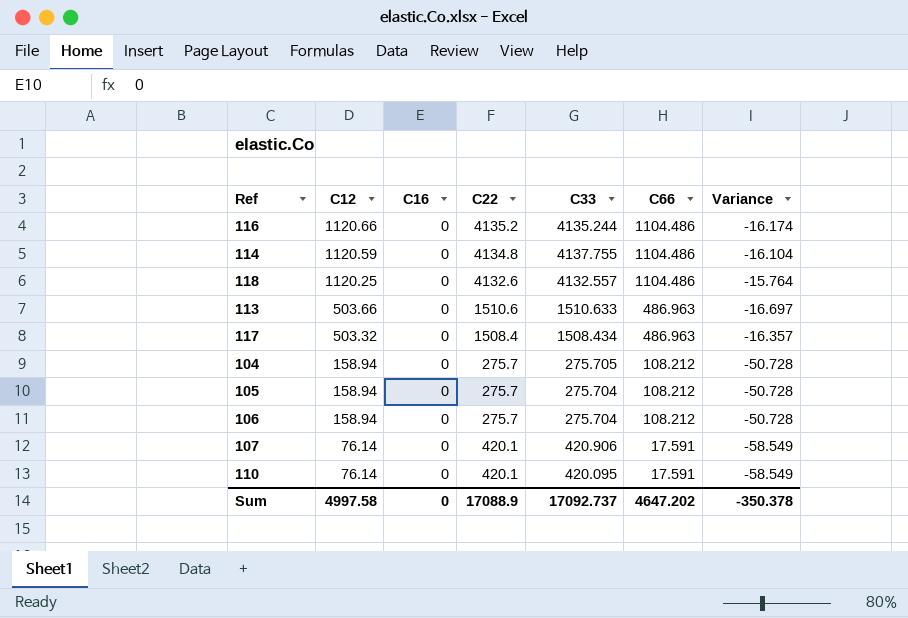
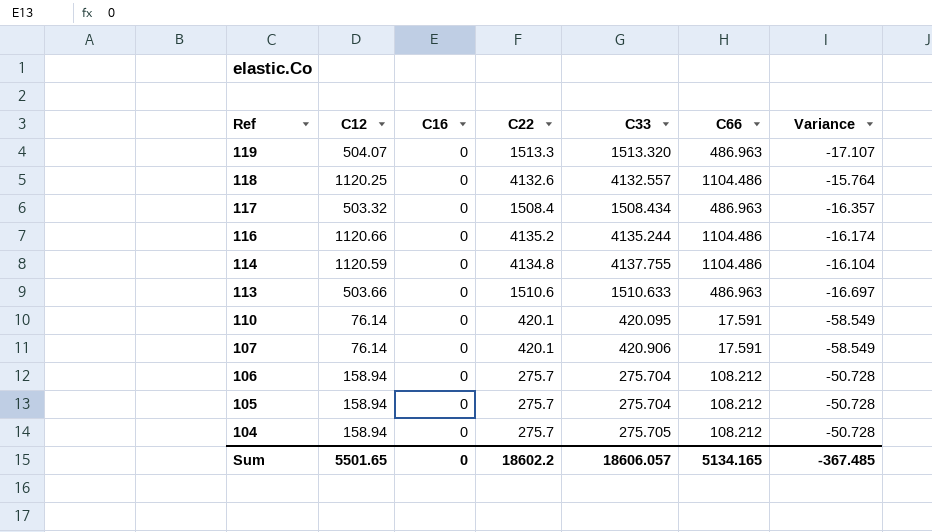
row order: C12 descending -> Ref descending
row 119: none -> 504.07 | 0 | 1513.3 | 1513.320 | 486.963 | -17.107
Sum | C12: 4997.58 -> 5501.65
Sum | C22: 17088.9 -> 18602.2
Sum | C33: 17092.737 -> 18606.057
Sum | C66: 4647.202 -> 5134.165
Sum | Variance: -350.378 -> -367.485

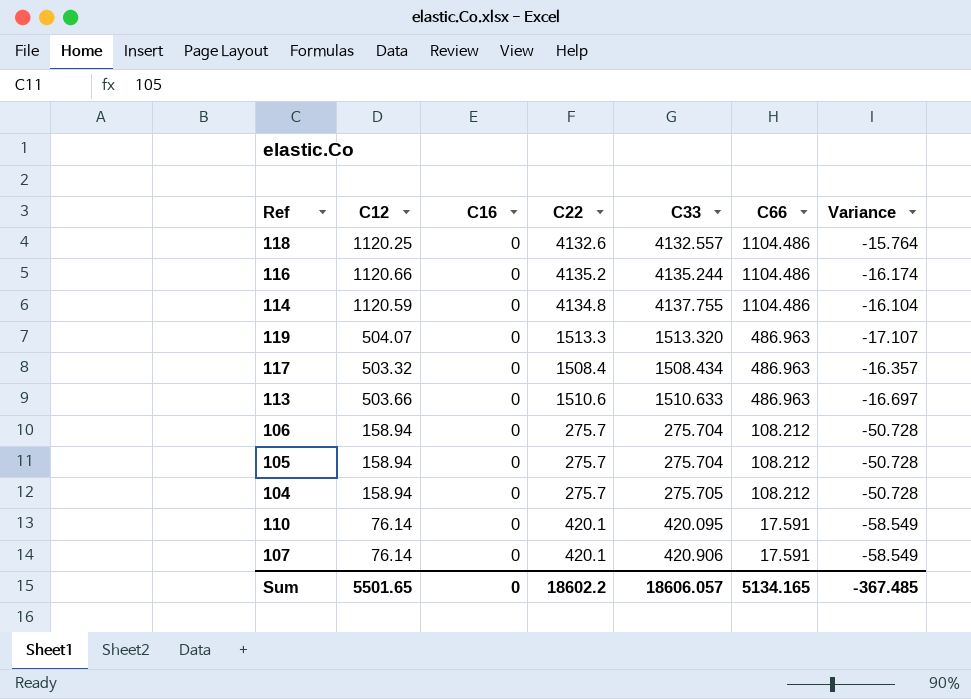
row order: Ref descending -> C66 descending

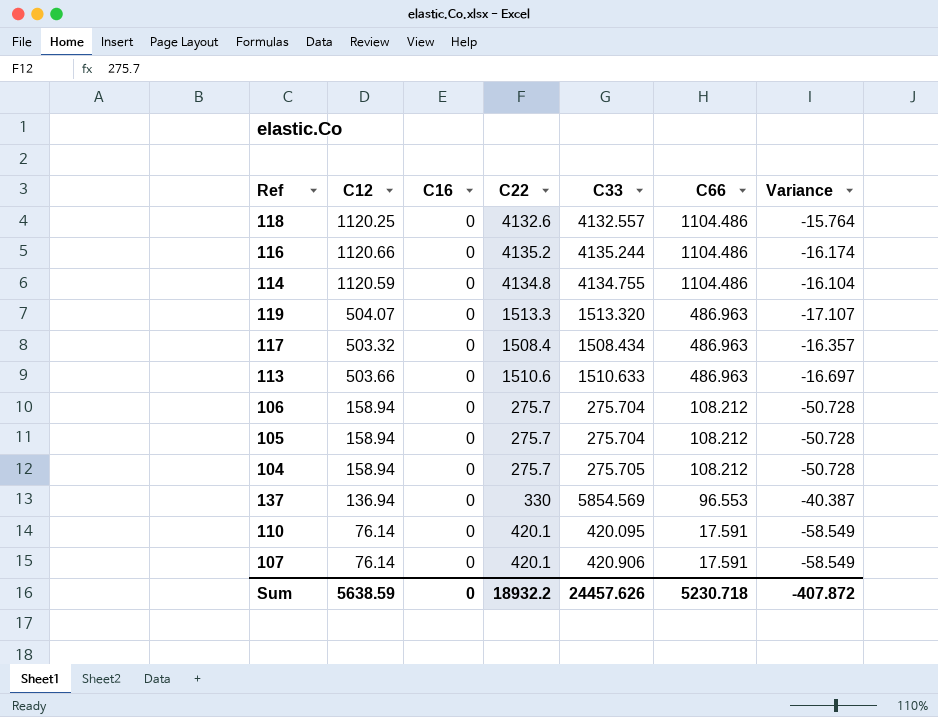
114 | C33: 4137.755 -> 4134.755
row 137: none -> 136.94 | 0 | 330 | 5854.569 | 96.553 | -40.387
Sum | C12: 5501.65 -> 5638.59
Sum | C22: 18602.2 -> 18932.2
Sum | C33: 18606.057 -> 24457.626
Sum | C66: 5134.165 -> 5230.718
Sum | Variance: -367.485 -> -407.872

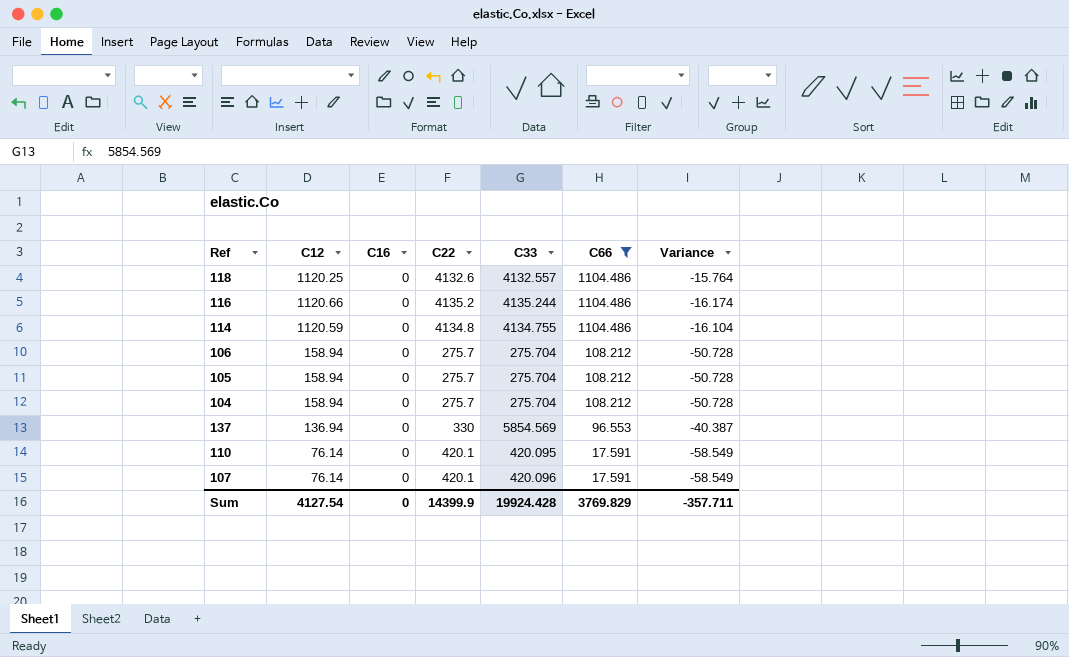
filter: none -> C66 != 486.963
104 | C33: 275.705 -> 275.704
107 | C33: 420.906 -> 420.096
Sum | C12: 5638.59 -> 4127.54
Sum | C22: 18932.2 -> 14399.9
Sum | C33: 24457.626 -> 19924.428
Sum | C66: 5230.718 -> 3769.829
Sum | Variance: -407.872 -> -357.711

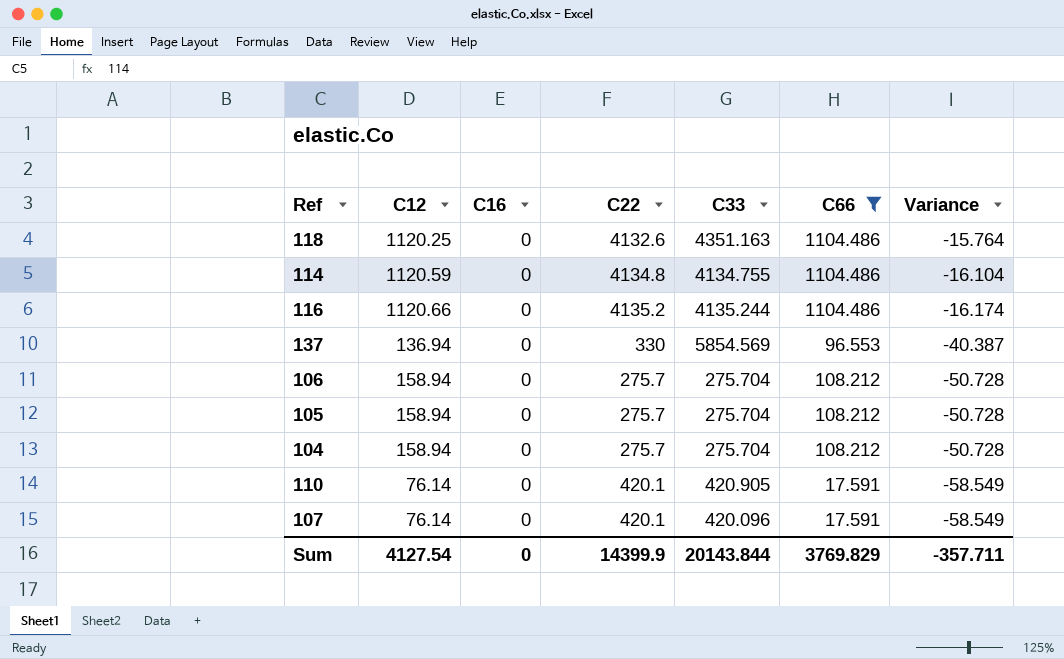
row order: C66 descending -> Variance descending
118 | C33: 4132.557 -> 4351.163
110 | C33: 420.095 -> 420.905
Sum | C33: 19924.428 -> 20143.844

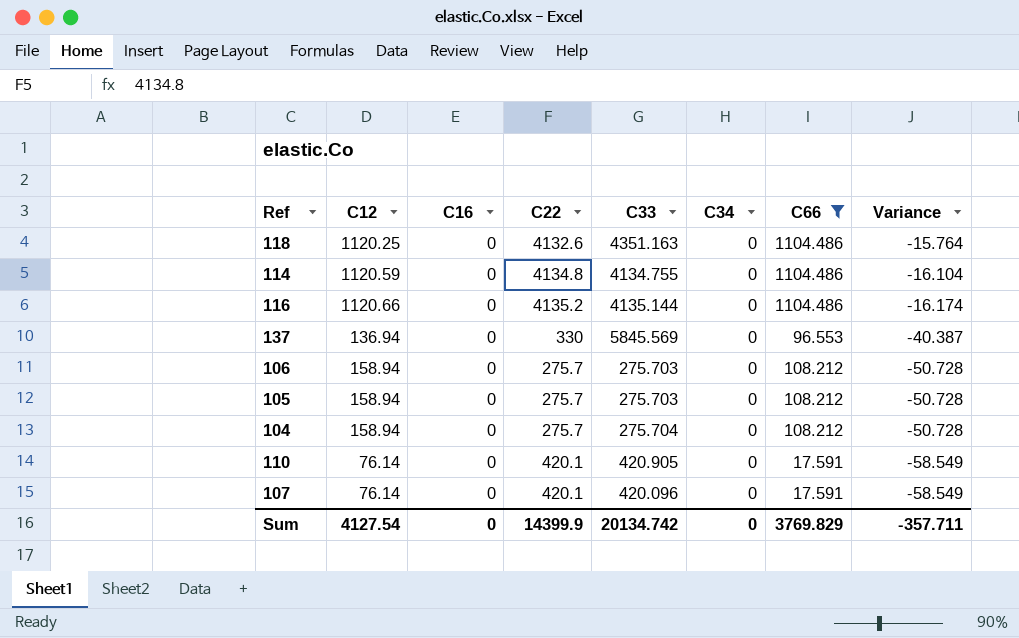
column C34 | position: none -> 6
116 | C33: 4135.244 -> 4135.144
137 | C33: 5854.569 -> 5845.569
106 | C33: 275.704 -> 275.703
105 | C33: 275.704 -> 275.703
Sum | C33: 20143.844 -> 20134.742

